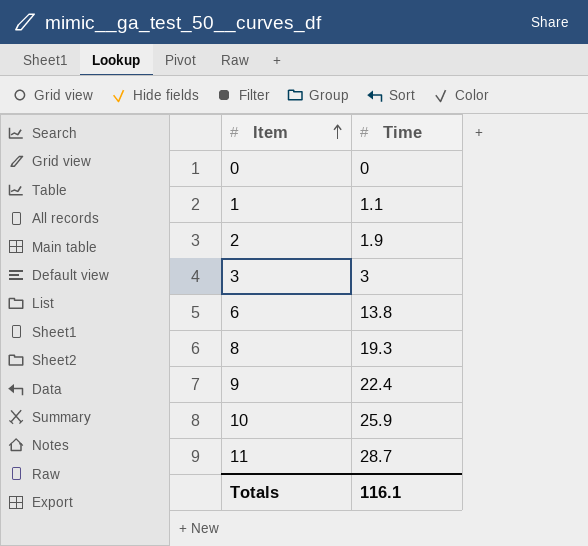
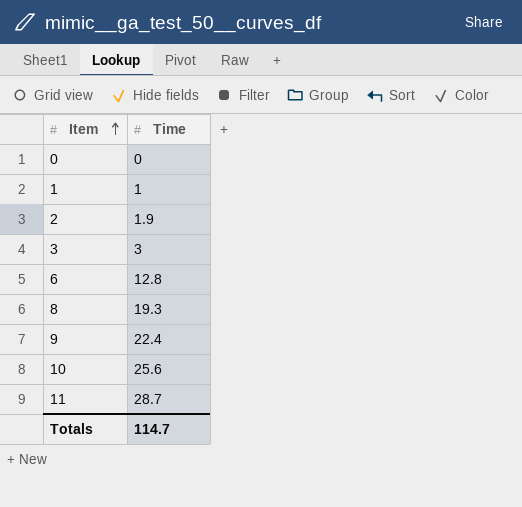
1 | Time: 1.1 -> 1
6 | Time: 13.8 -> 12.8
10 | Time: 25.9 -> 25.6
Totals | Time: 116.1 -> 114.7

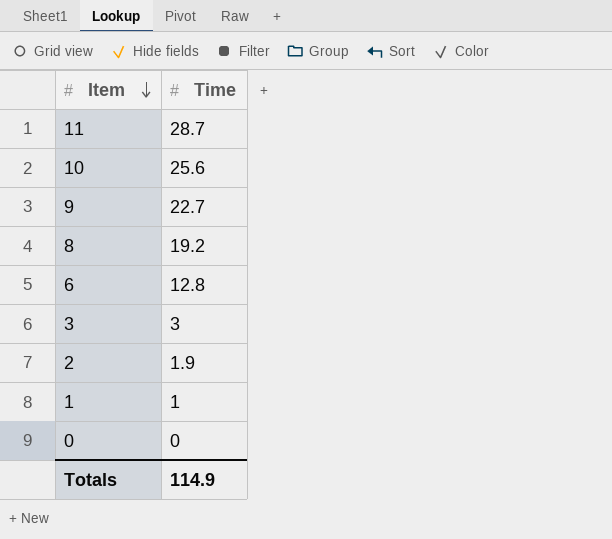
row order: Item ascending -> Item descending
9 | Time: 22.4 -> 22.7
8 | Time: 19.3 -> 19.2
Totals | Time: 114.7 -> 114.9

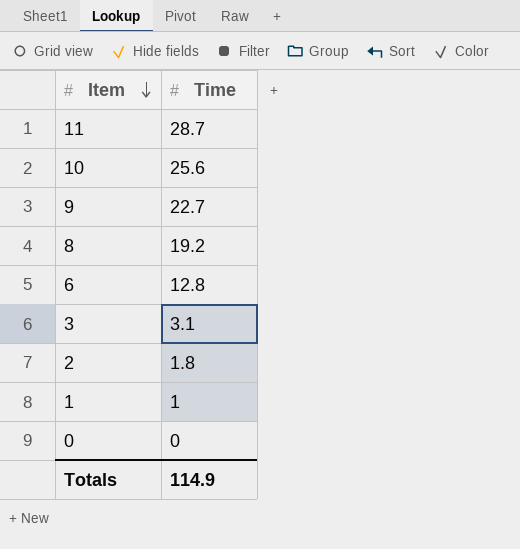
3 | Time: 3 -> 3.1
2 | Time: 1.9 -> 1.8

